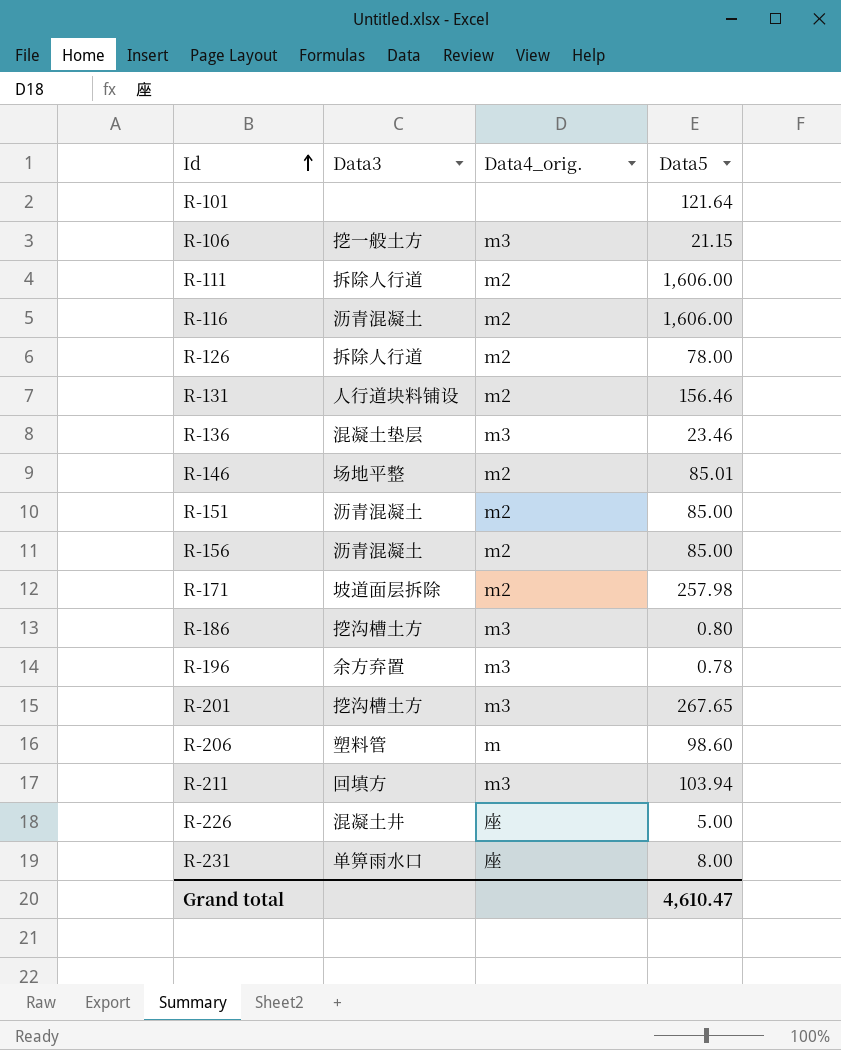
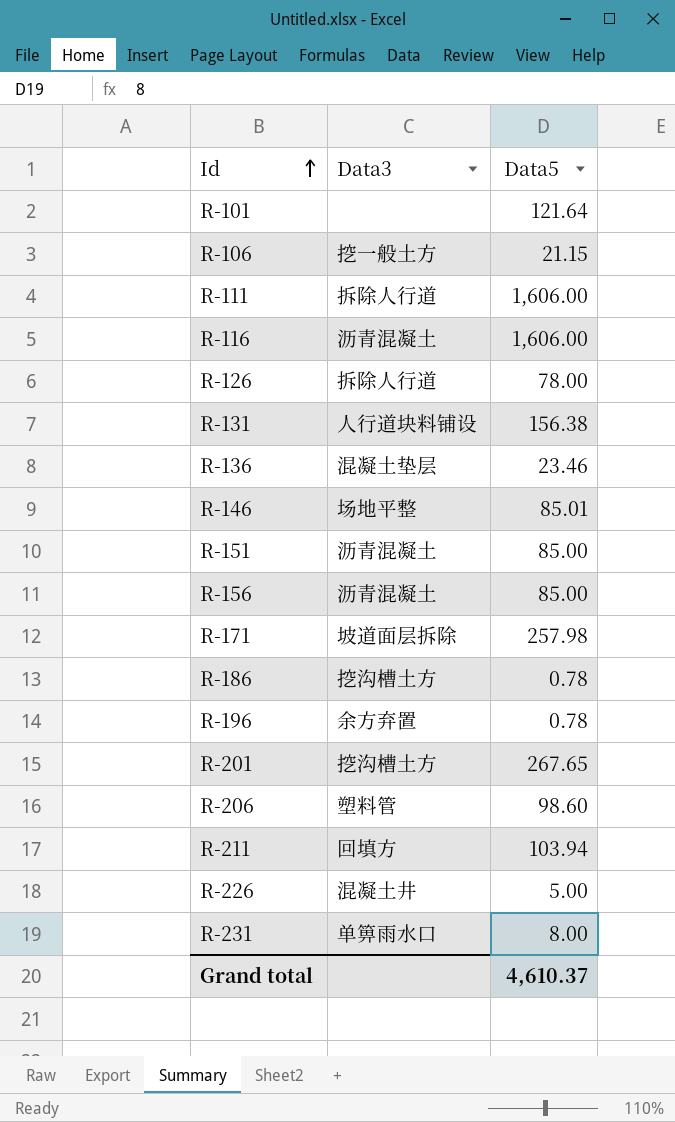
column Data4_orig. | position: 3 -> none
R-131 | Data5: 156.46 -> 156.38
R-186 | Data5: 0.80 -> 0.78
Grand total | Data5: 4,610.47 -> 4,610.37

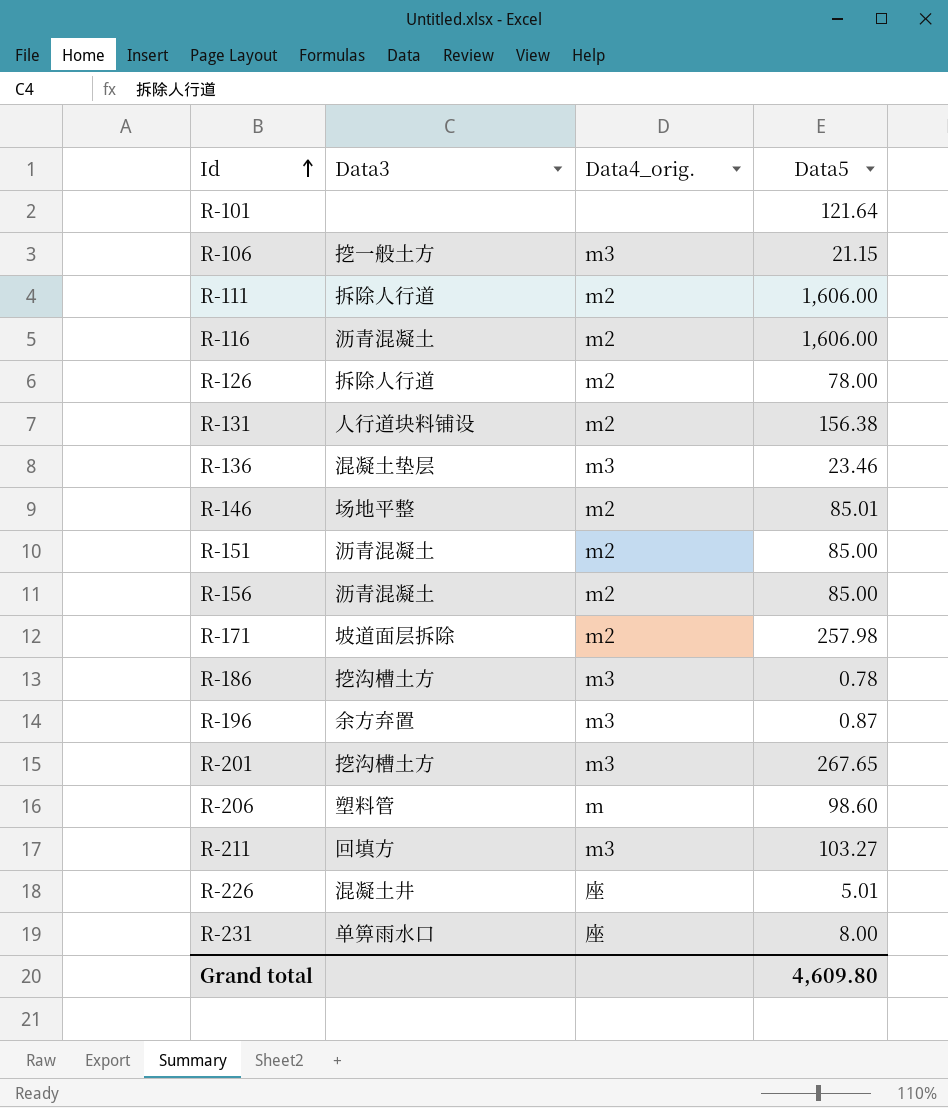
column Data4_orig. | position: none -> 3
R-196 | Data5: 0.78 -> 0.87
R-211 | Data5: 103.94 -> 103.27
R-226 | Data5: 5.00 -> 5.01
Grand total | Data5: 4,610.37 -> 4,609.80

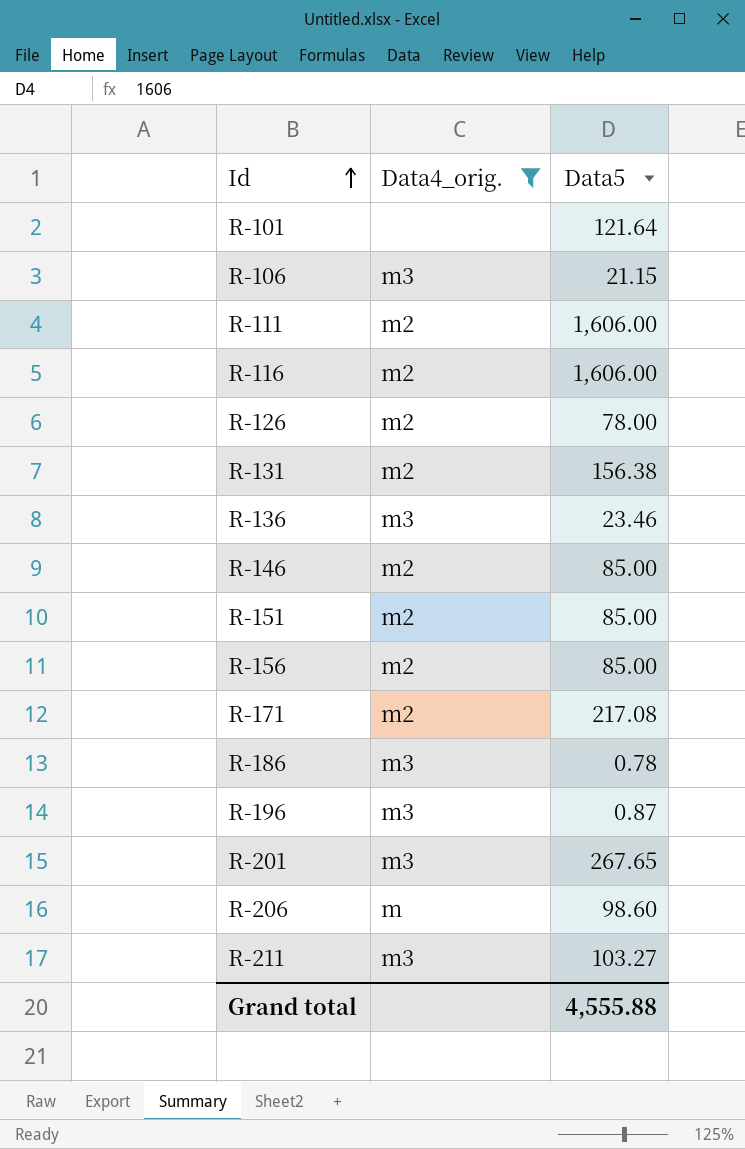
filter: none -> Data4_orig. != 座
column Data3 | position: 2 -> none
R-146 | Data5: 85.01 -> 85.00
R-171 | Data5: 257.98 -> 217.08
Grand total | Data5: 4,609.80 -> 4,555.88

